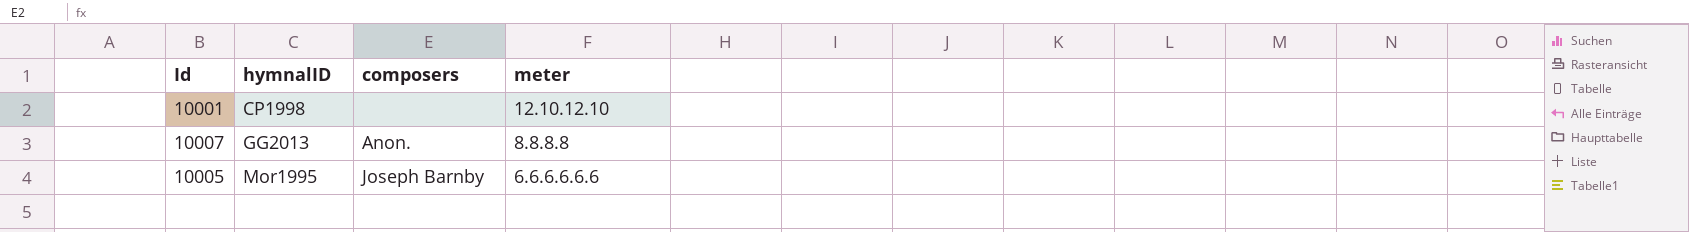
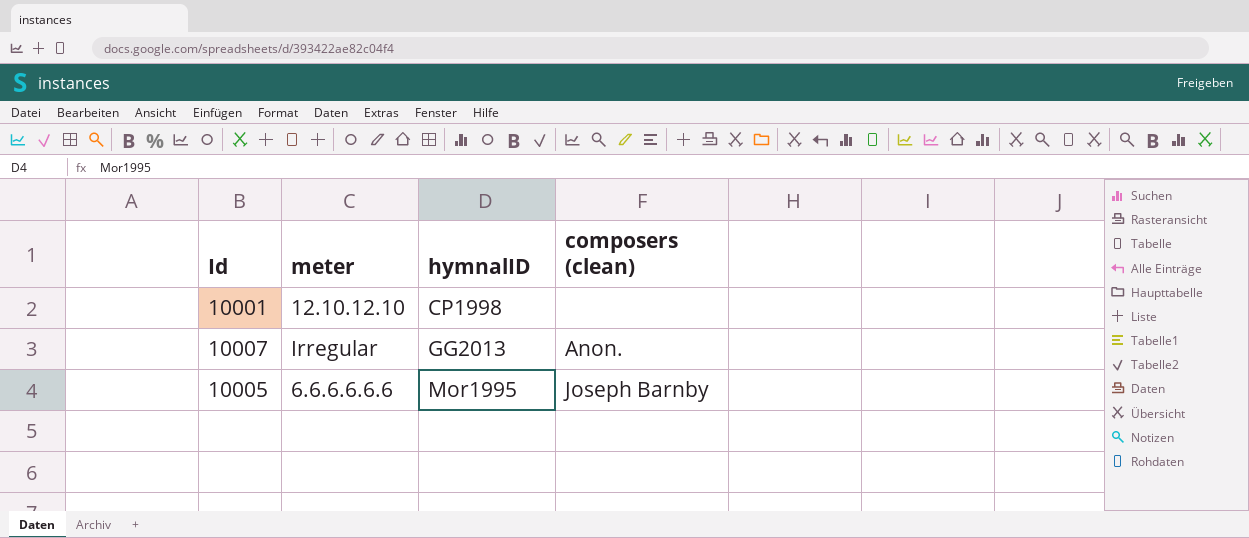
column meter | position: 4 -> 2
column name: composers -> composers (clean)
10007 | meter: 8.8.8.8 -> Irregular

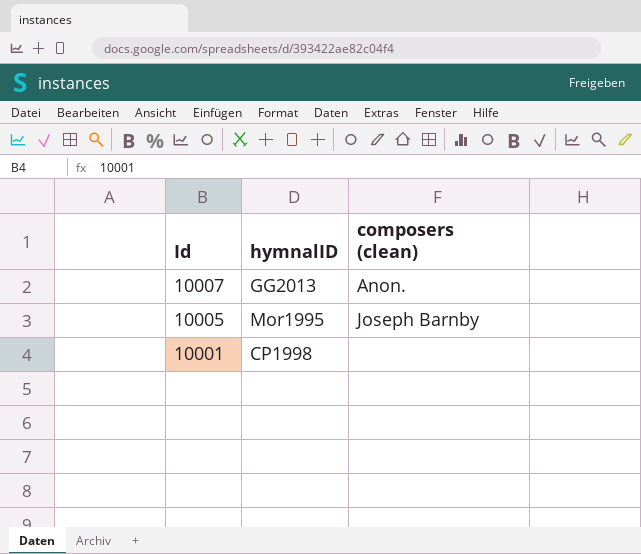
row order: hymnalID ascending -> Id descending
column meter | position: 2 -> none

